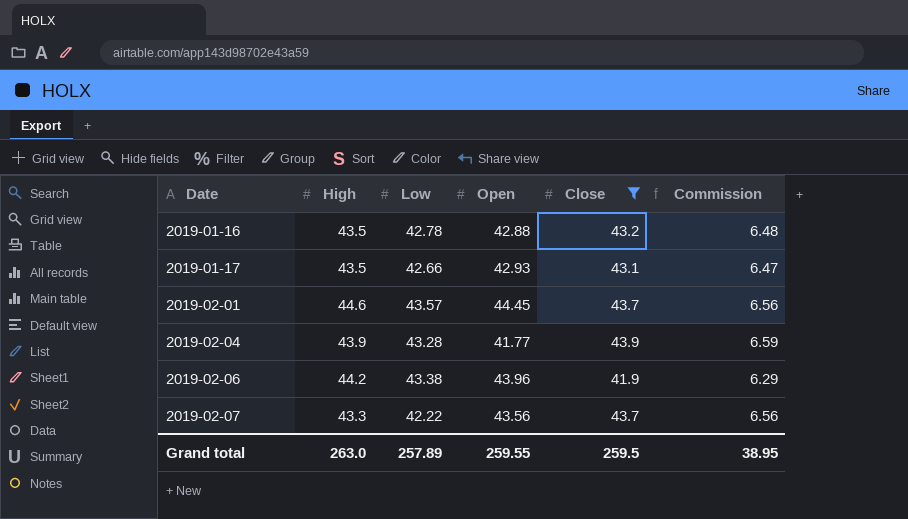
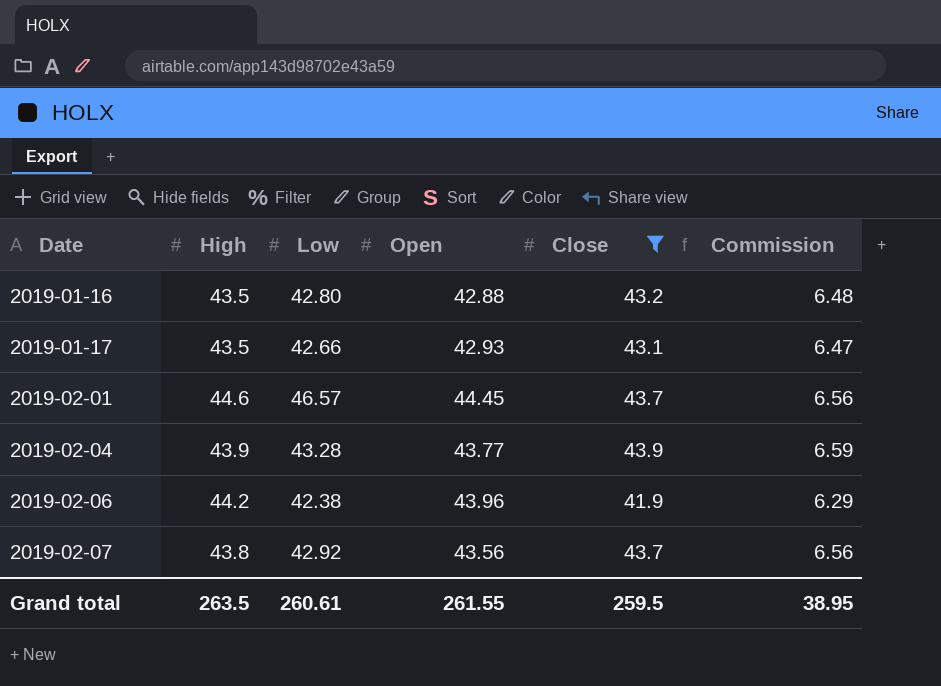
2019-01-16 | Low: 42.78 -> 42.80
2019-02-01 | Low: 43.57 -> 46.57
2019-02-04 | Open: 41.77 -> 43.77
2019-02-06 | Low: 43.38 -> 42.38
2019-02-07 | High: 43.3 -> 43.8
2019-02-07 | Low: 42.22 -> 42.92
Grand total | High: 263.0 -> 263.5
Grand total | Low: 257.89 -> 260.61
Grand total | Open: 259.55 -> 261.55

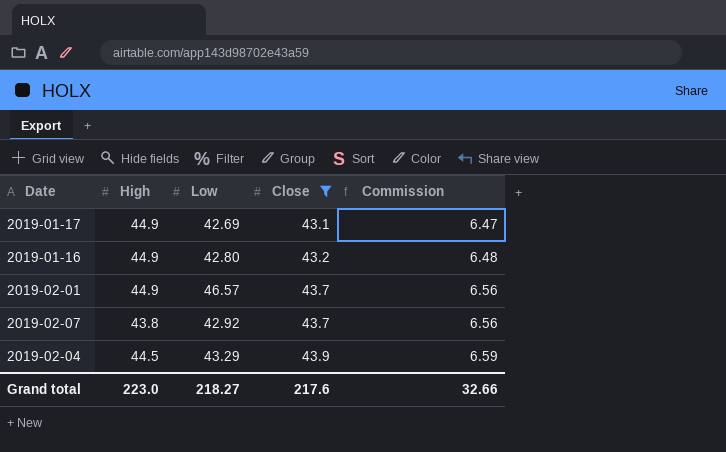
row order: Date ascending -> Close ascending
column Open | position: 4 -> none
row 2019-02-06: 44.2 | 42.38 | 43.96 | 41.9 | 6.29 -> none
2019-01-17 | High: 43.5 -> 44.9
2019-01-17 | Low: 42.66 -> 42.69
2019-01-16 | High: 43.5 -> 44.9
2019-02-01 | High: 44.6 -> 44.9
2019-02-04 | High: 43.9 -> 44.5
2019-02-04 | Low: 43.28 -> 43.29
Grand total | High: 263.5 -> 223.0
Grand total | Low: 260.61 -> 218.27
Grand total | Close: 259.5 -> 217.6
Grand total | Commission: 38.95 -> 32.66

